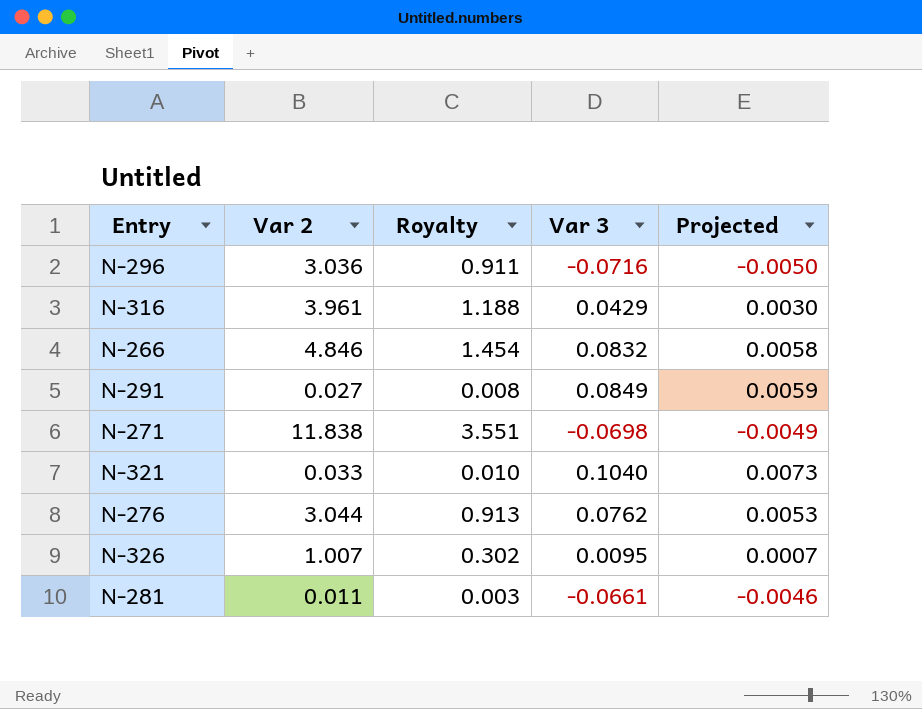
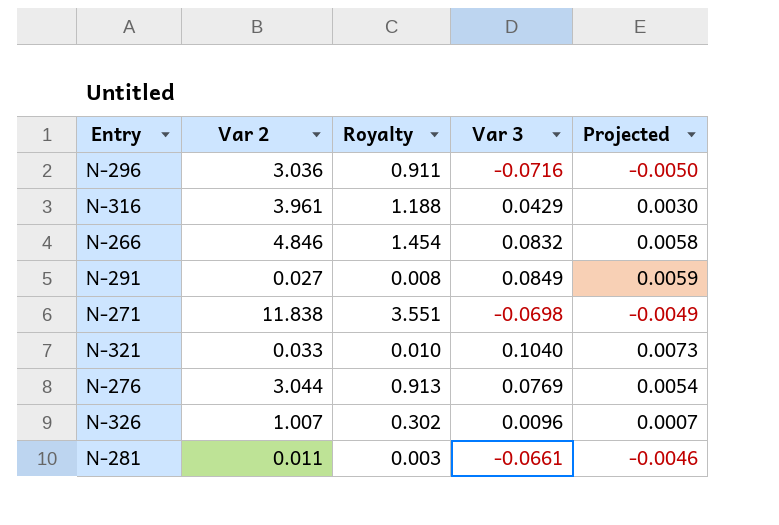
N-276 | Var 3: 0.0762 -> 0.0769
N-276 | Projected: 0.0053 -> 0.0054
N-326 | Var 3: 0.0095 -> 0.0096

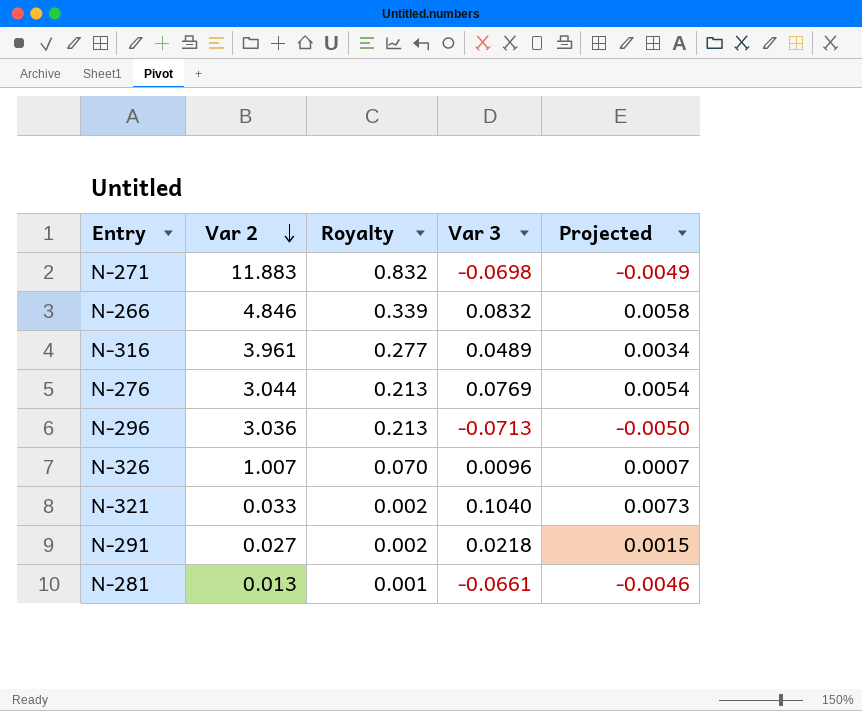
row order: none -> Var 2 descending
column Royalty | formula: [Var 2] * 0.3 -> [Var 2] * 0.07
N-271 | Var 2: 11.838 -> 11.883
N-316 | Var 3: 0.0429 -> 0.0489
N-316 | Projected: 0.0030 -> 0.0034
N-296 | Var 3: -0.0716 -> -0.0713
N-291 | Var 3: 0.0849 -> 0.0218
N-291 | Projected: 0.0059 -> 0.0015
N-281 | Var 2: 0.011 -> 0.013

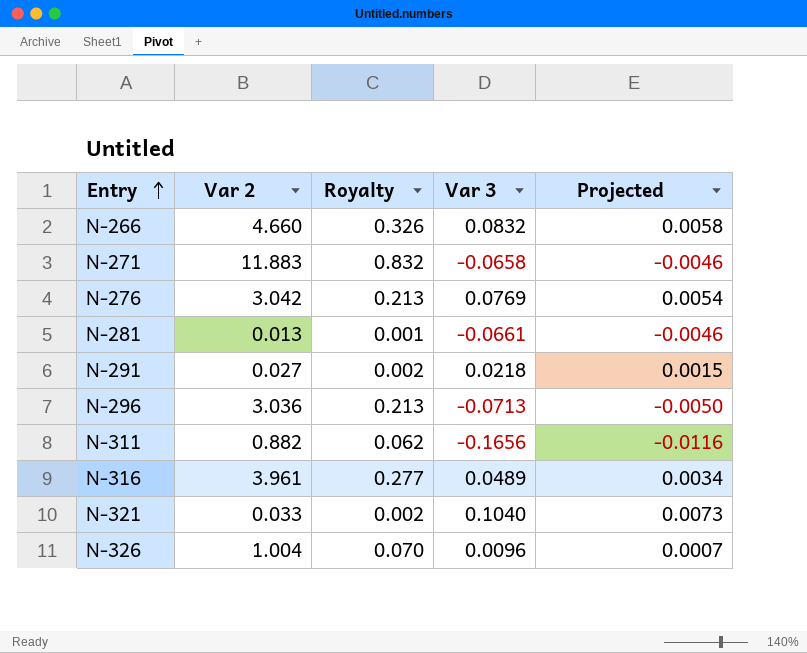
row order: Var 2 descending -> Entry ascending
N-266 | Var 2: 4.846 -> 4.660
N-266 | Royalty: 0.339 -> 0.326
N-271 | Var 3: -0.0698 -> -0.0658
N-271 | Projected: -0.0049 -> -0.0046
N-276 | Var 2: 3.044 -> 3.042
row N-311: none -> 0.882 | 0.062 | -0.1656 | -0.0116
N-326 | Var 2: 1.007 -> 1.004

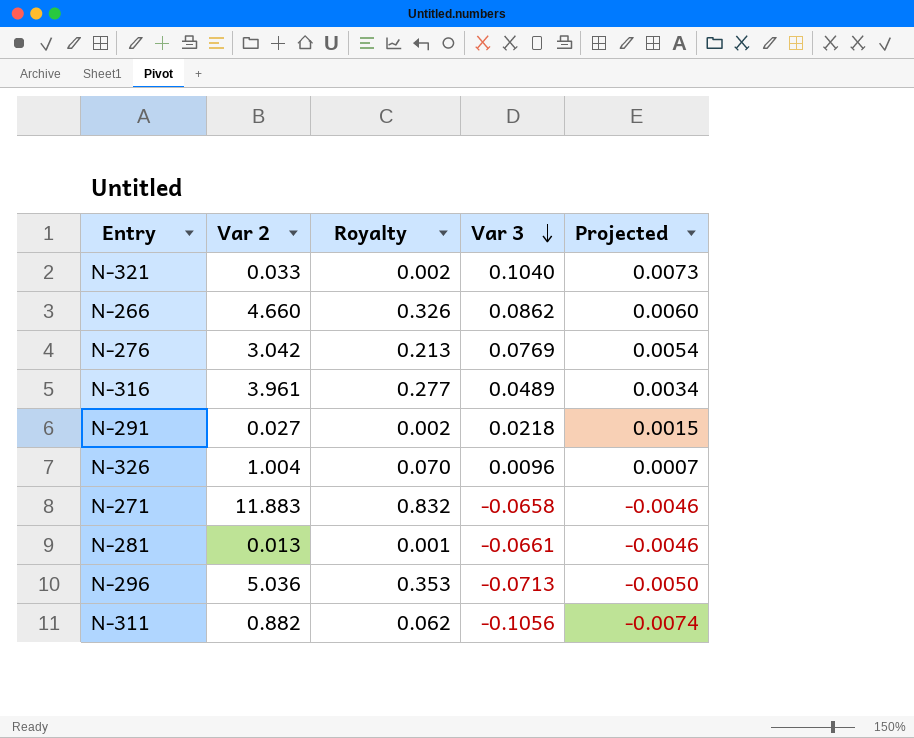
row order: Entry ascending -> Var 3 descending
N-266 | Var 3: 0.0832 -> 0.0862
N-266 | Projected: 0.0058 -> 0.0060
N-296 | Var 2: 3.036 -> 5.036
N-296 | Royalty: 0.213 -> 0.353
N-311 | Var 3: -0.1656 -> -0.1056
N-311 | Projected: -0.0116 -> -0.0074

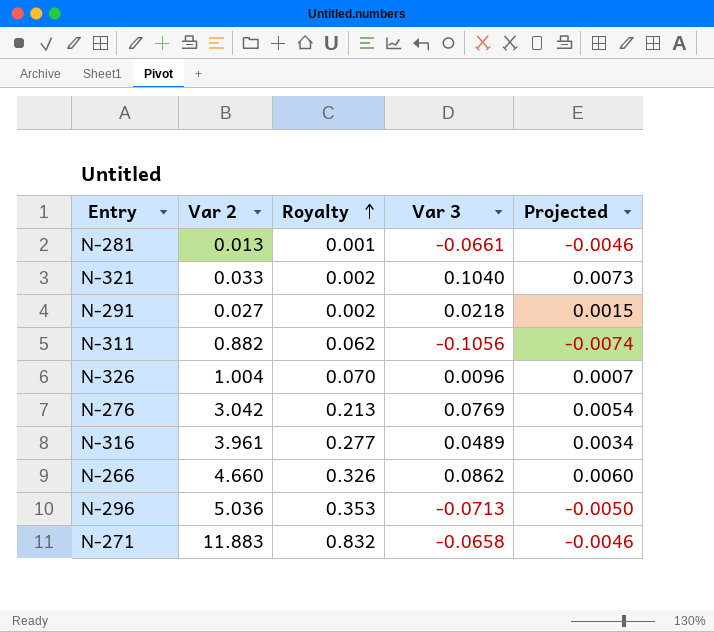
row order: Var 3 descending -> Royalty ascending

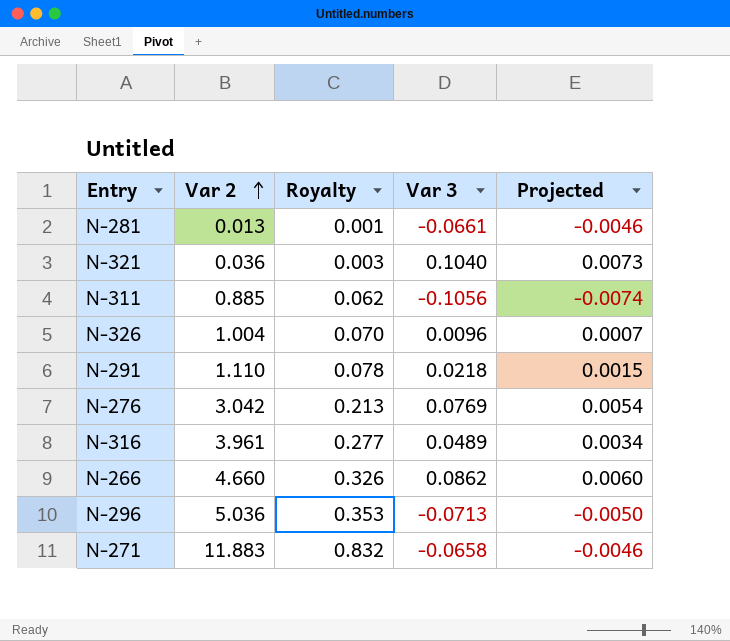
row order: Royalty ascending -> Var 2 ascending
N-321 | Var 2: 0.033 -> 0.036
N-321 | Royalty: 0.002 -> 0.003
N-311 | Var 2: 0.882 -> 0.885
N-291 | Var 2: 0.027 -> 1.110
N-291 | Royalty: 0.002 -> 0.078

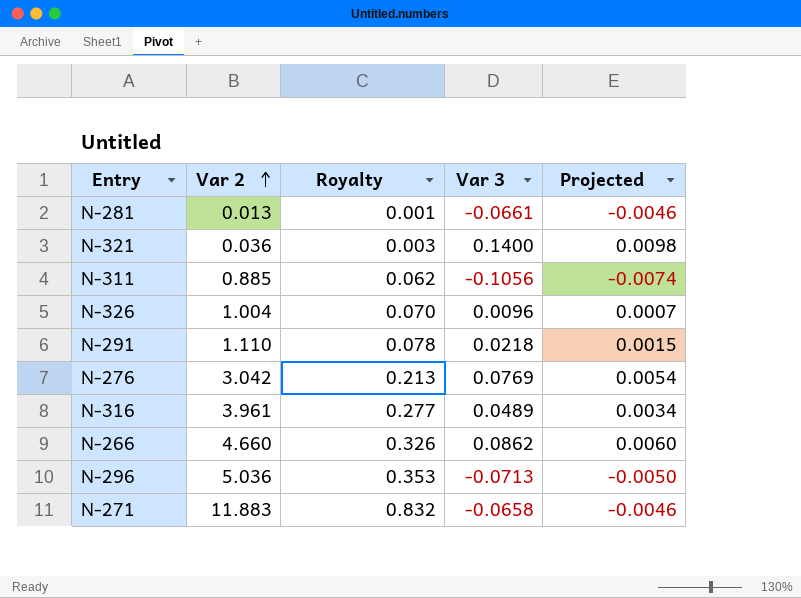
N-321 | Var 3: 0.1040 -> 0.1400
N-321 | Projected: 0.0073 -> 0.0098

